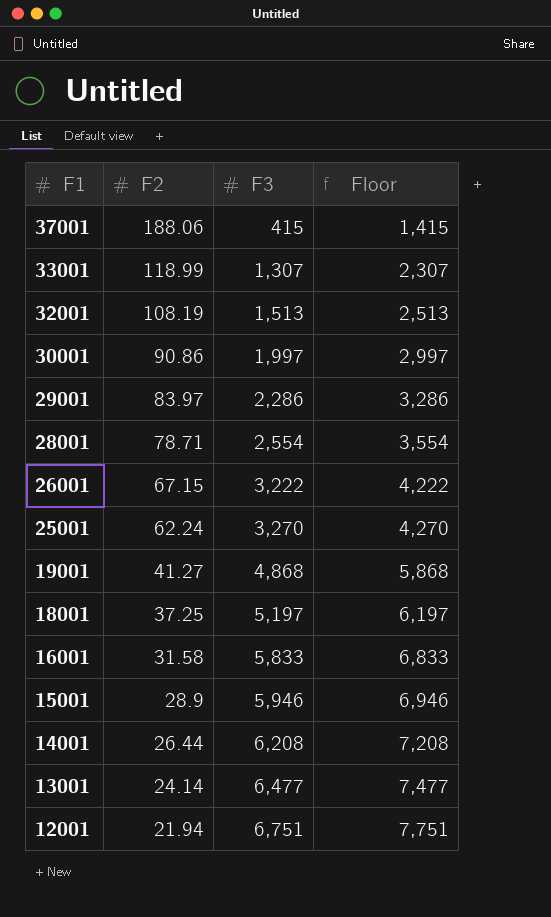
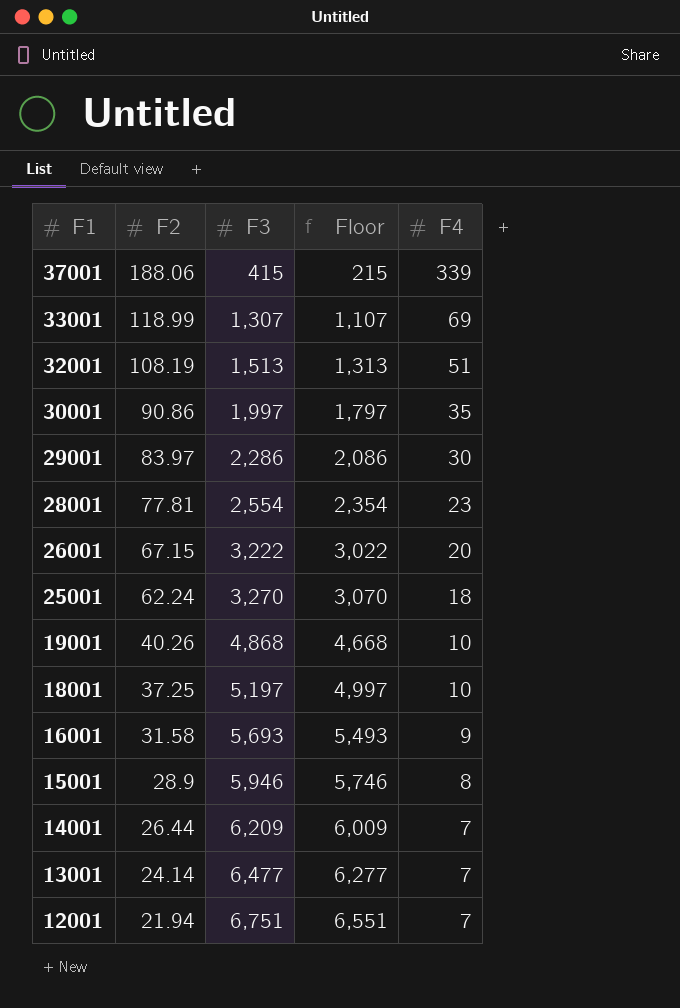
column Floor | formula: [F3] + 1000 -> [F3] - 200
column F4 | position: none -> 5
28001 | F2: 78.71 -> 77.81
19001 | F2: 41.27 -> 40.26
16001 | F3: 5,833 -> 5,693
14001 | F3: 6,208 -> 6,209

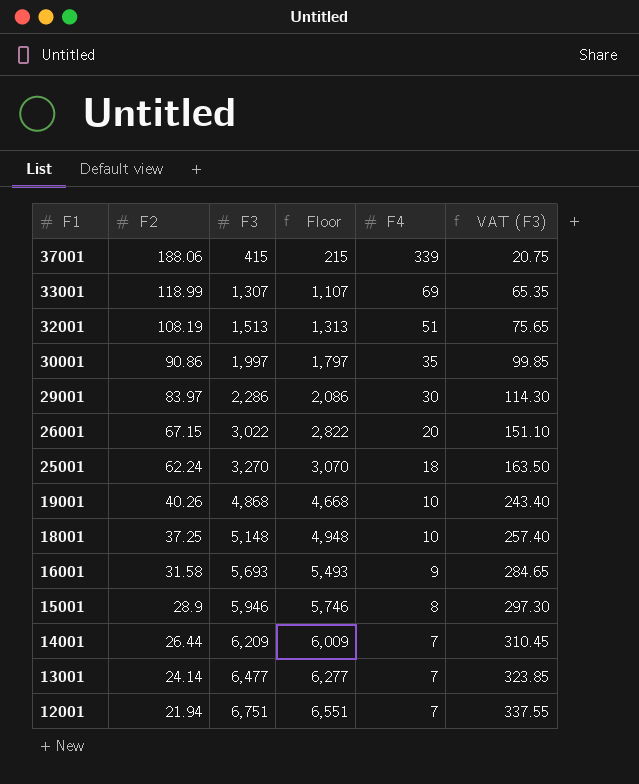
column VAT (F3) | formula: none -> [F3] * 0.05
row 28001: 77.81 | 2,554 | 2,354 | 23 -> none
26001 | F3: 3,222 -> 3,022
26001 | Floor: 3,022 -> 2,822
18001 | F3: 5,197 -> 5,148
18001 | Floor: 4,997 -> 4,948

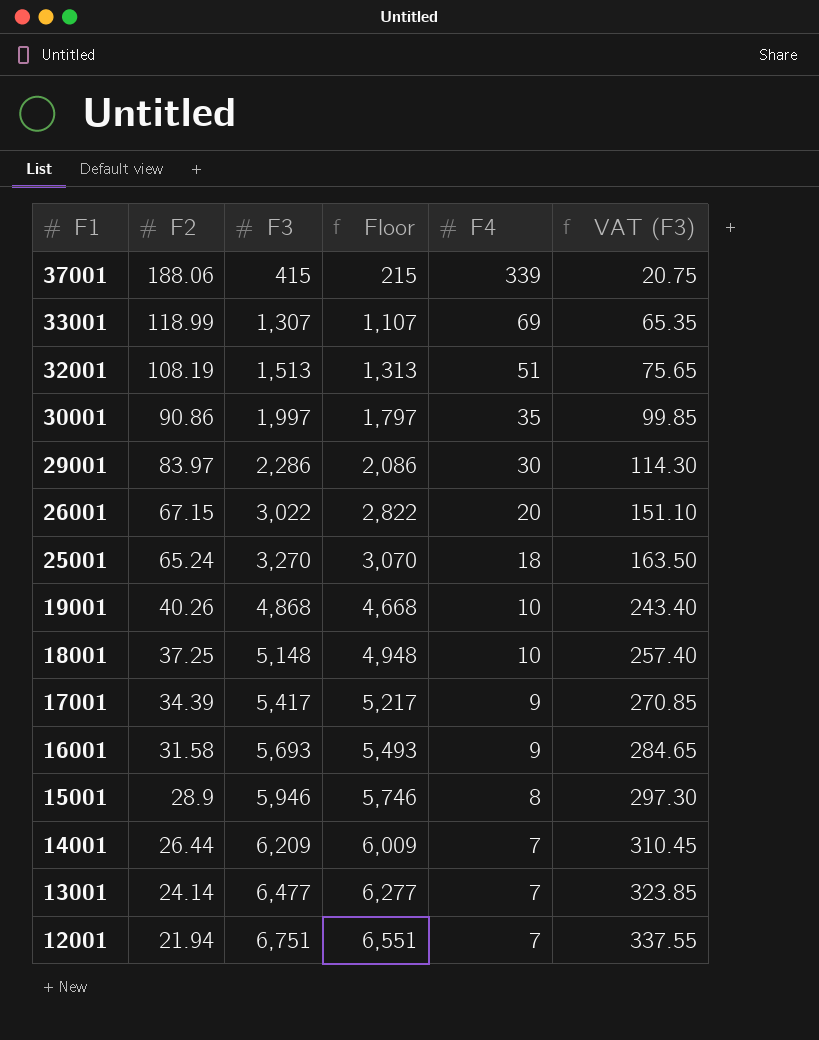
25001 | F2: 62.24 -> 65.24
row 17001: none -> 34.39 | 5,417 | 5,217 | 9 | 270.85

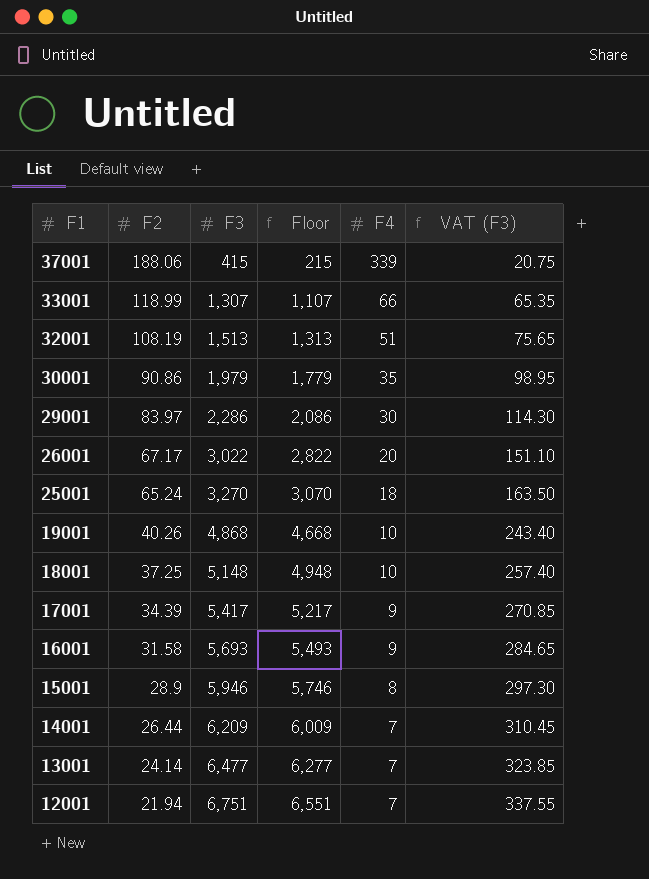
33001 | F4: 69 -> 66
30001 | F3: 1,997 -> 1,979
30001 | Floor: 1,797 -> 1,779
30001 | VAT (F3): 99.85 -> 98.95
26001 | F2: 67.15 -> 67.17

